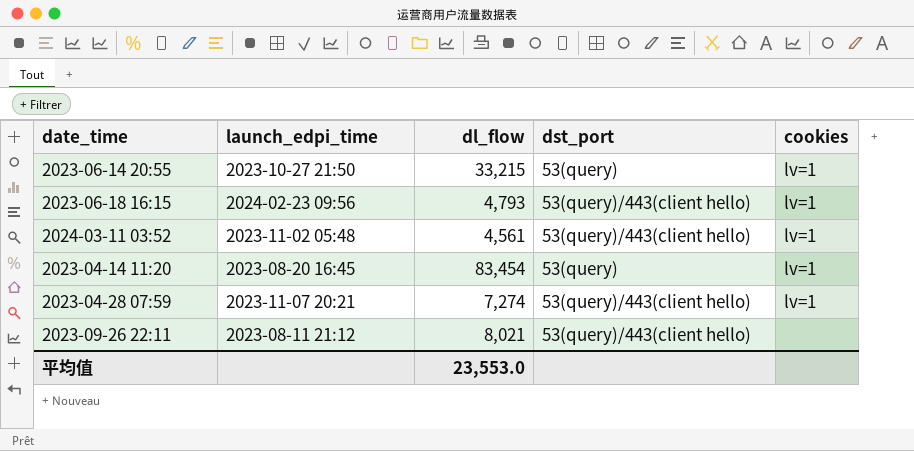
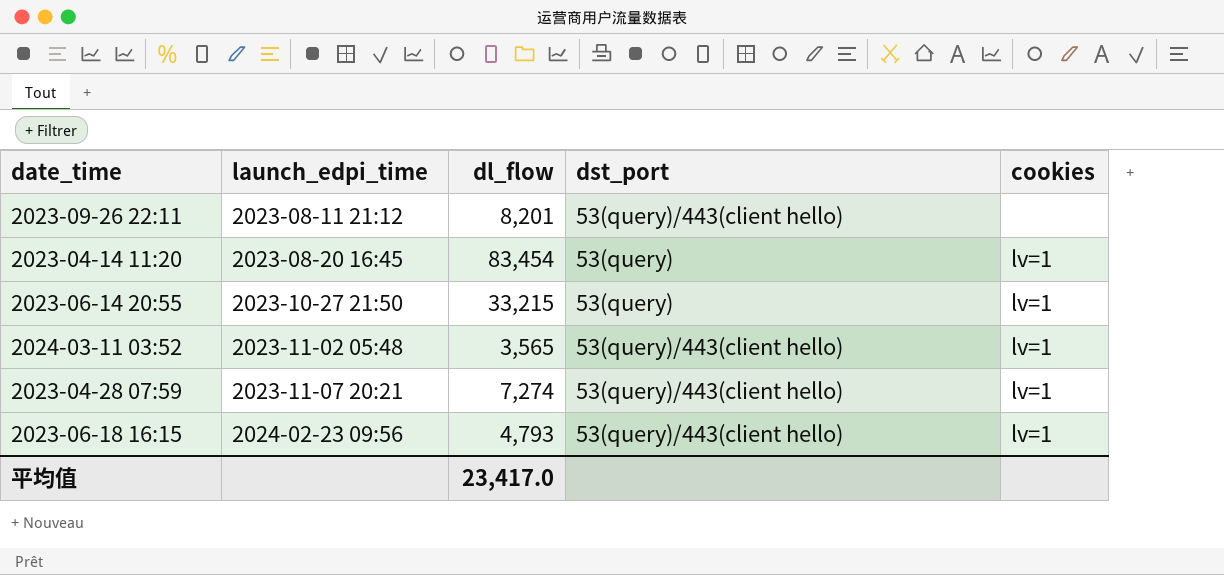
row order: none -> launch_edpi_time ascending
2023-09-26 22:11 | dl_flow: 8,021 -> 8,201
2024-03-11 03:52 | dl_flow: 4,561 -> 3,565
平均值 | dl_flow: 23,553.0 -> 23,417.0

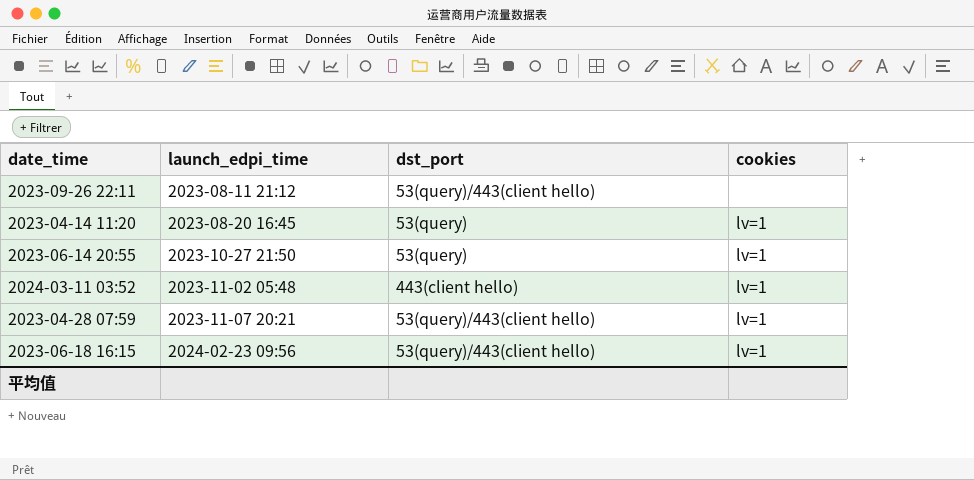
column dl_flow | position: 3 -> none
2024-03-11 03:52 | dst_port: 53(query)/443(client hello) -> 443(client hello)

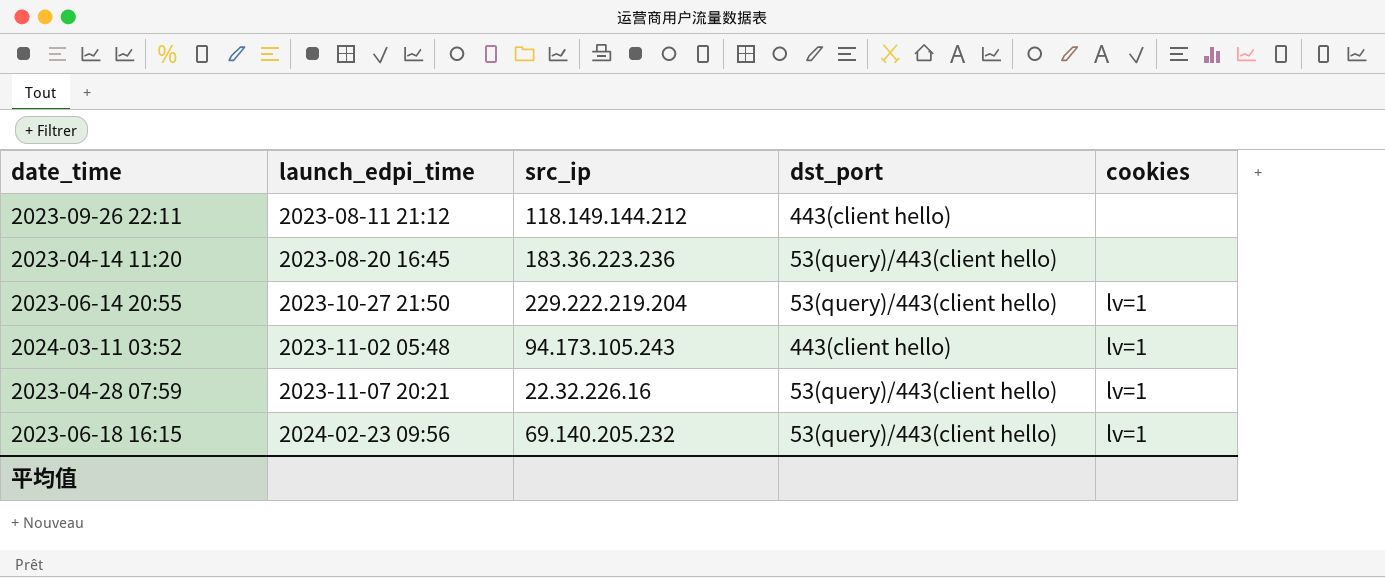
column src_ip | position: none -> 3
2023-09-26 22:11 | dst_port: 53(query)/443(client hello) -> 443(client hello)
2023-04-14 11:20 | dst_port: 53(query) -> 53(query)/443(client hello)
2023-04-14 11:20 | cookies: lv=1 -> none
2023-06-14 20:55 | dst_port: 53(query) -> 53(query)/443(client hello)

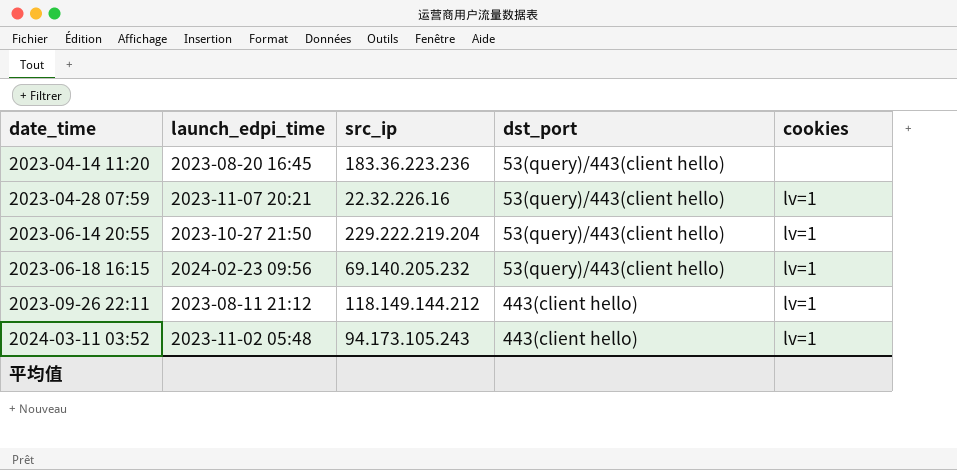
row order: launch_edpi_time ascending -> date_time ascending
2023-09-26 22:11 | cookies: none -> lv=1

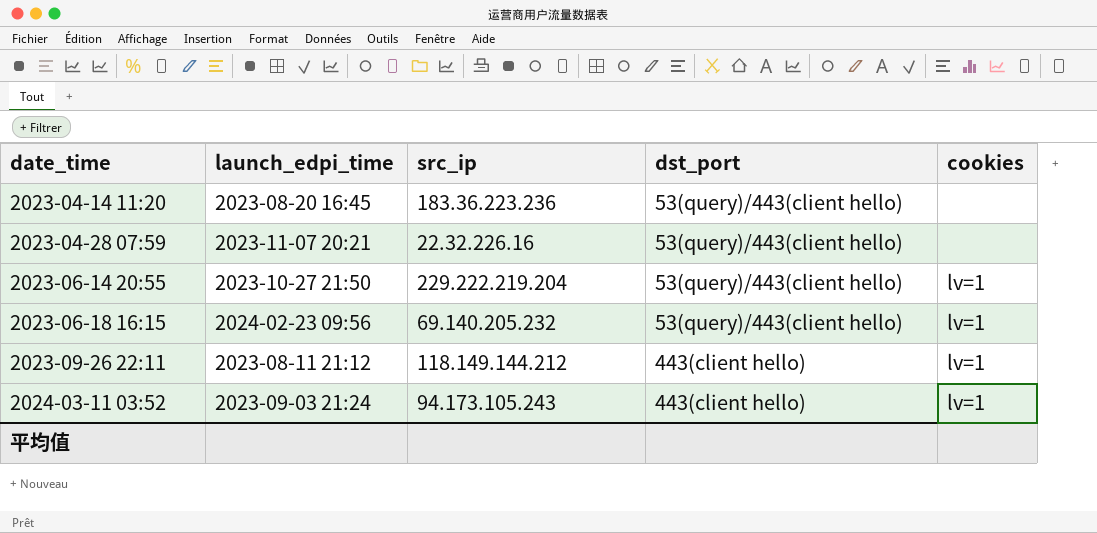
2023-04-28 07:59 | cookies: lv=1 -> none
2024-03-11 03:52 | launch_edpi_time: 2023-11-02 05:48 -> 2023-09-03 21:24

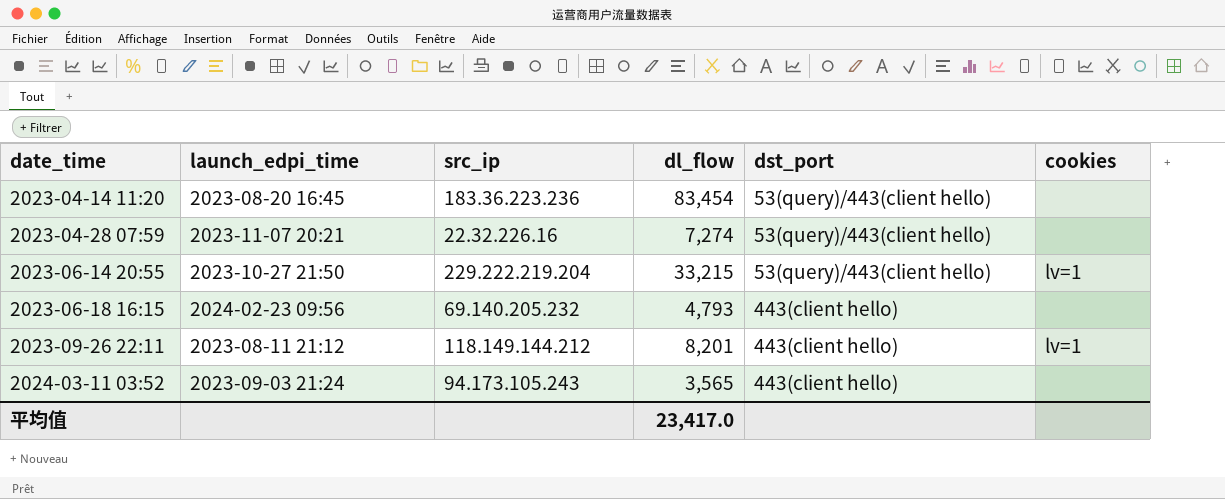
column dl_flow | position: none -> 4
2023-06-18 16:15 | dst_port: 53(query)/443(client hello) -> 443(client hello)
2023-06-18 16:15 | cookies: lv=1 -> none
2024-03-11 03:52 | cookies: lv=1 -> none

